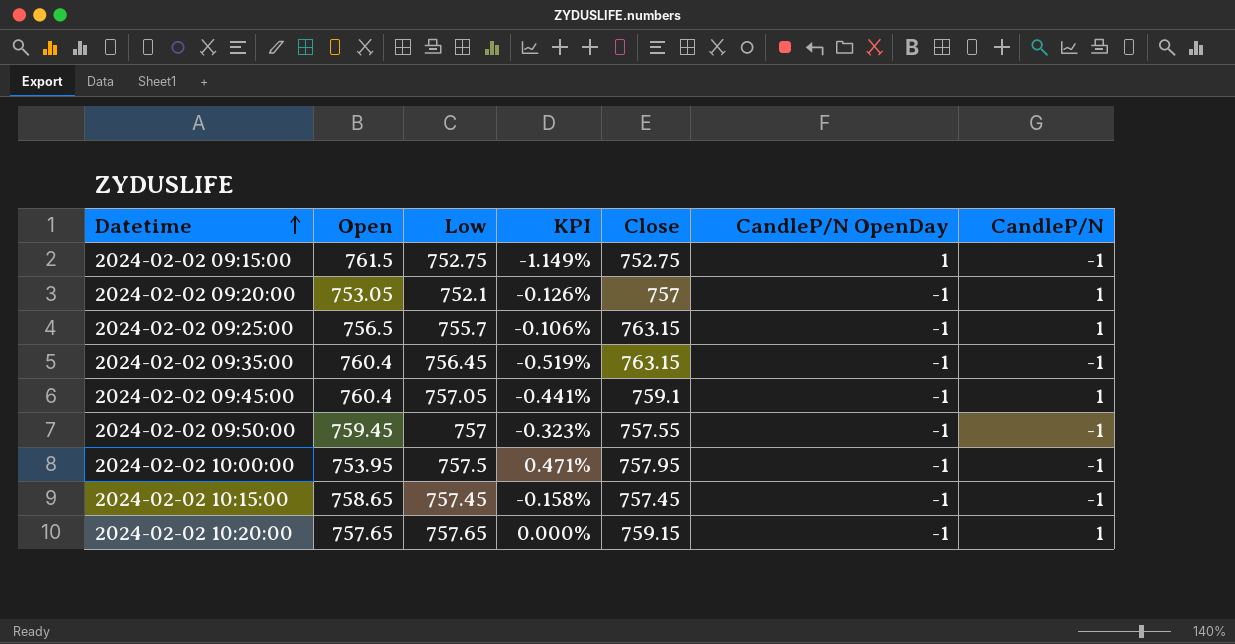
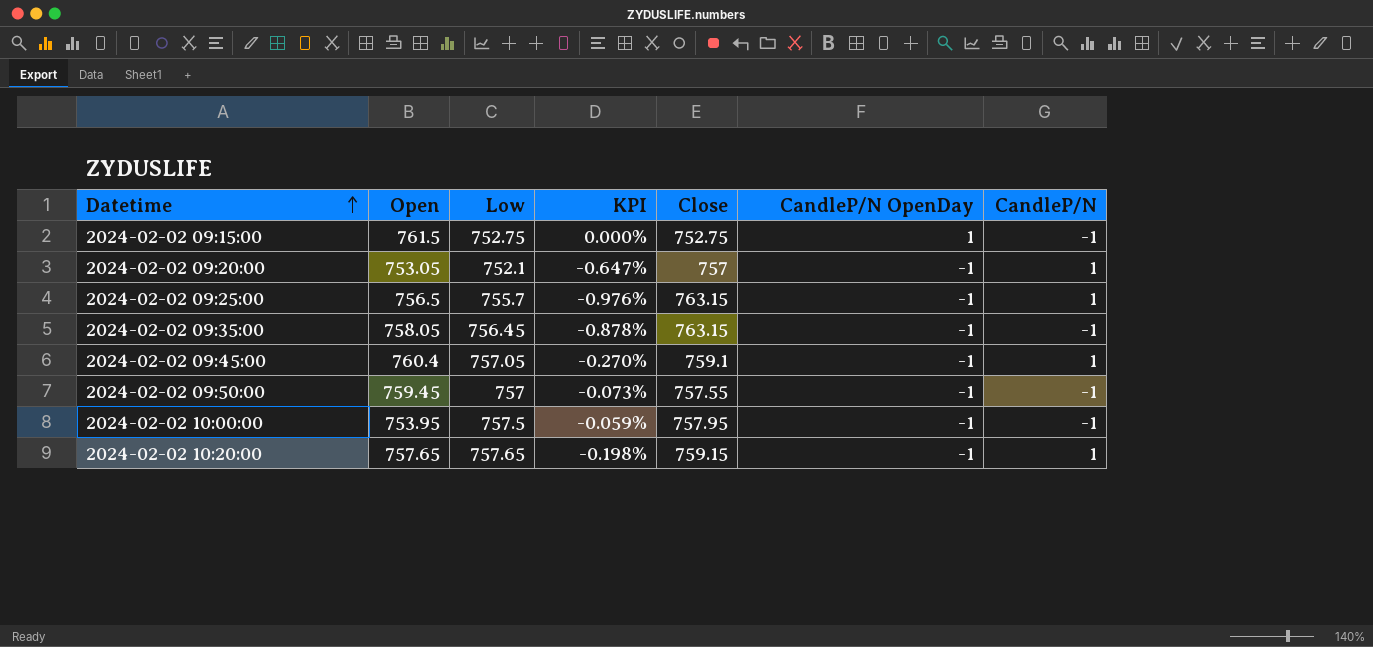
column KPI | formula: ([Low] - [Open]) / [Open] -> ([Low] - [Close]) / [Close]
row 2024-02-02 10:15:00: 758.65 | 757.45 | -0.158% | 757.45 | -1 | -1 -> none
2024-02-02 09:35:00 | Open: 760.4 -> 758.05

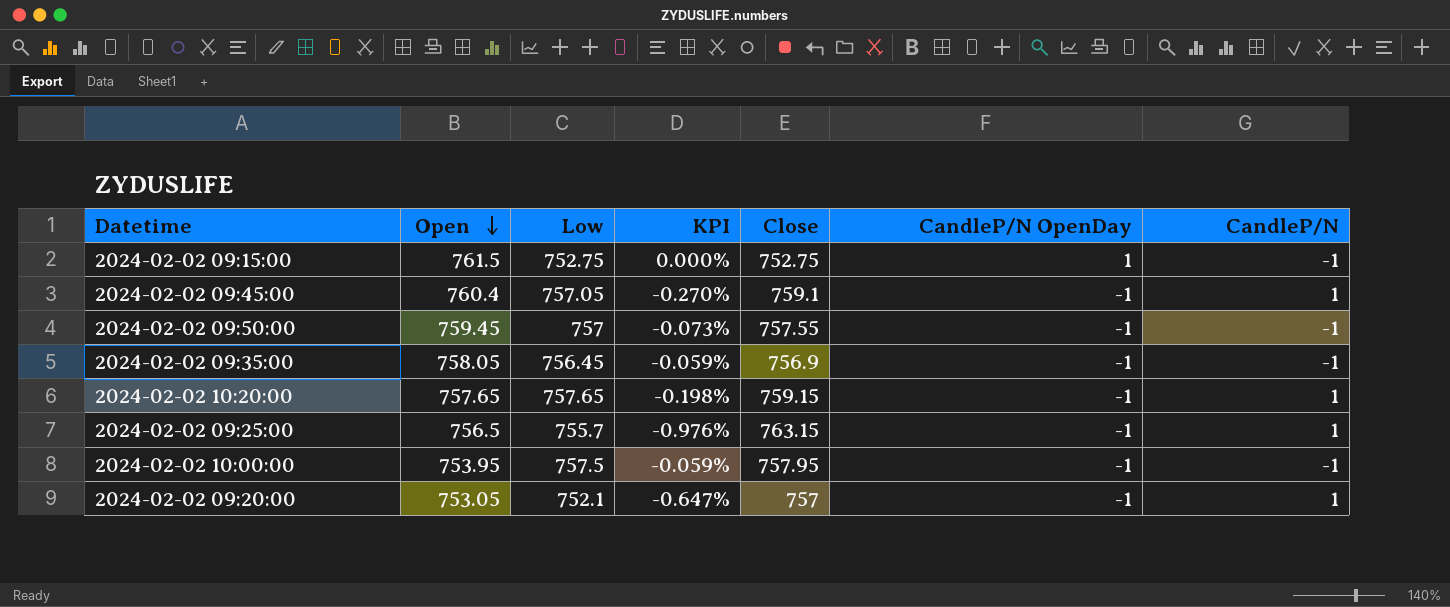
row order: Datetime ascending -> Open descending
2024-02-02 09:35:00 | KPI: -0.878% -> -0.059%
2024-02-02 09:35:00 | Close: 763.15 -> 756.9

